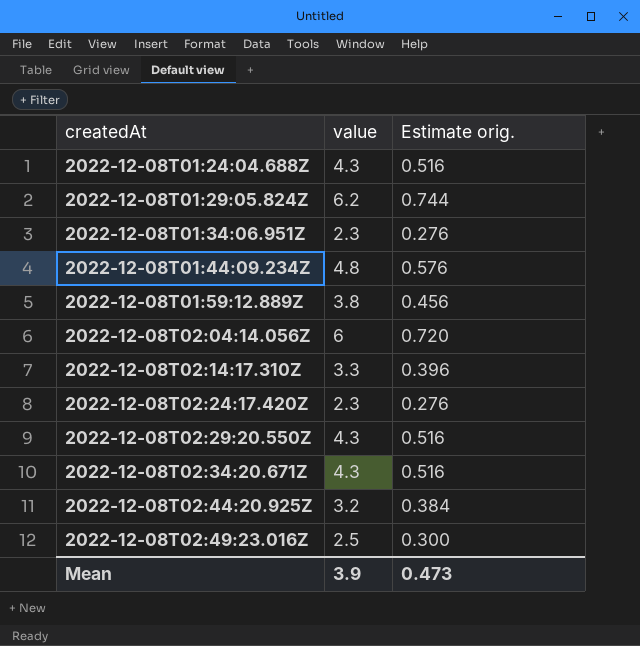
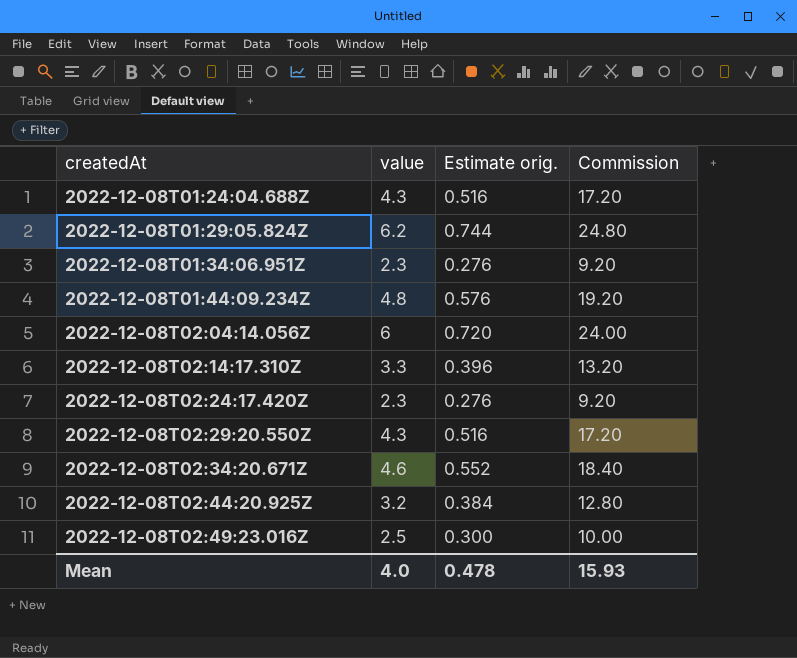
column Commission | formula: none -> [value] * 4
row 2022-12-08T01:59:12.889Z: 3.8 | 0.456 -> none
2022-12-08T02:34:20.671Z | value: 4.3 -> 4.6
2022-12-08T02:34:20.671Z | Estimate orig.: 0.516 -> 0.552
Mean | value: 3.9 -> 4.0
Mean | Estimate orig.: 0.473 -> 0.478

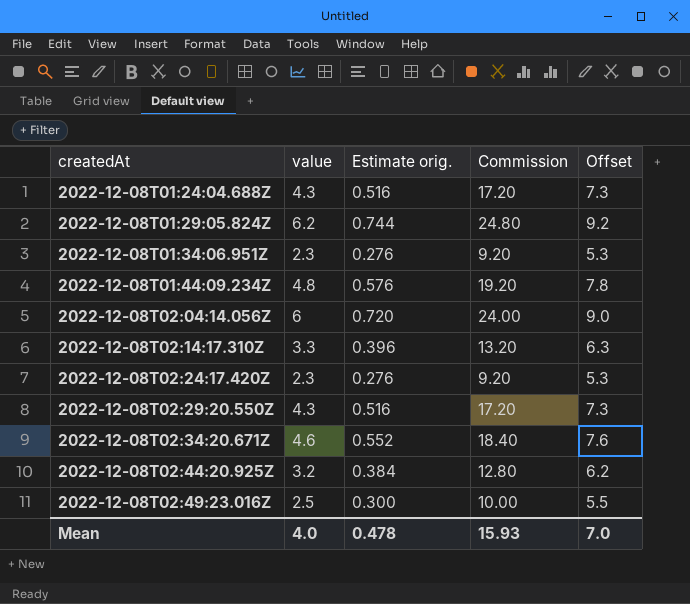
column Offset | formula: none -> [value] + 3

